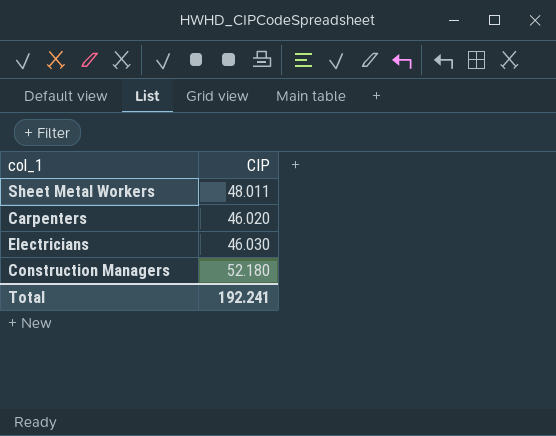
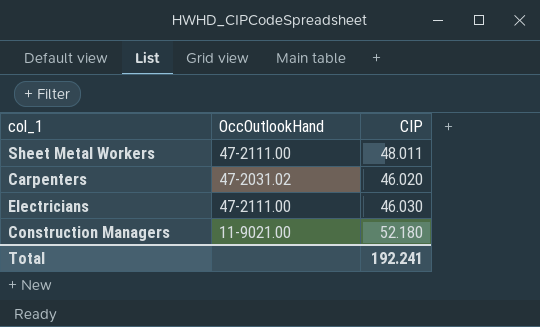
column OccOutlookHand | position: none -> 2

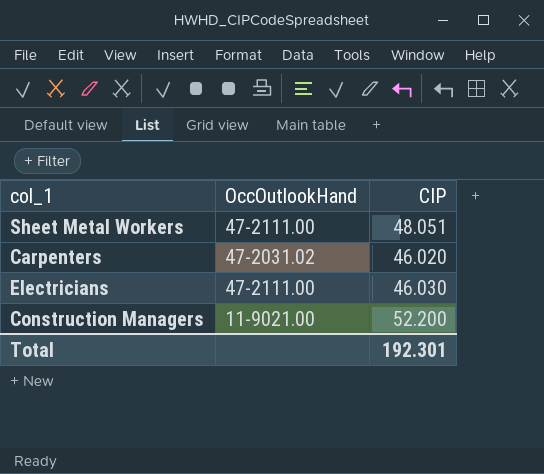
Sheet Metal Workers | CIP: 48.011 -> 48.051
Construction Managers | CIP: 52.180 -> 52.200
Total | CIP: 192.241 -> 192.301

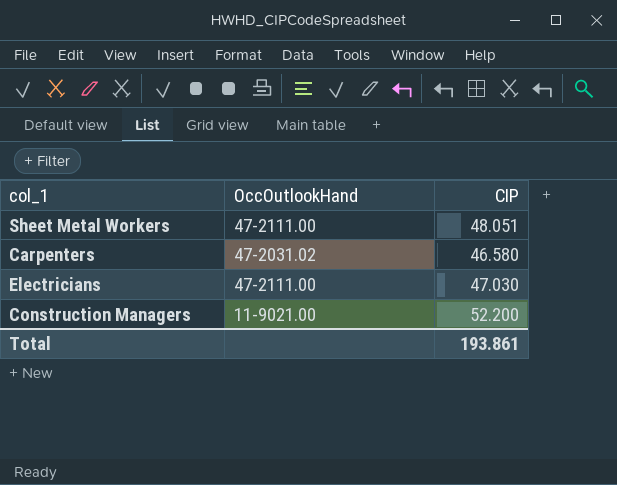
Carpenters | CIP: 46.020 -> 46.580
Electricians | CIP: 46.030 -> 47.030
Total | CIP: 192.301 -> 193.861

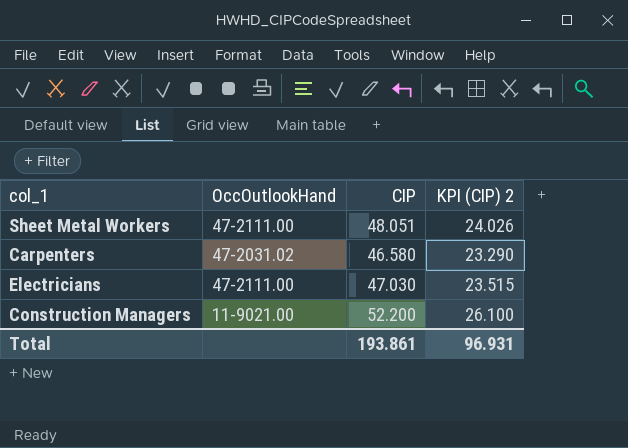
column KPI (CIP) 2 | formula: none -> [CIP] * 0.5

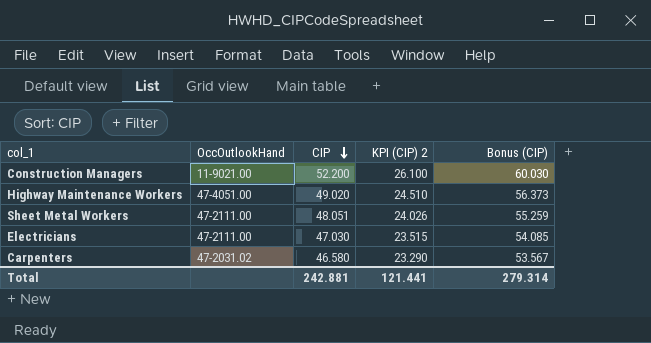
row order: none -> CIP descending
column Bonus (CIP) | formula: none -> [CIP] * 1.15
row Highway Maintenance Workers: none -> 47-4051.00 | 49.020 | 24.510 | 56.373
Total | CIP: 193.861 -> 242.881
Total | KPI (CIP) 2: 96.931 -> 121.441

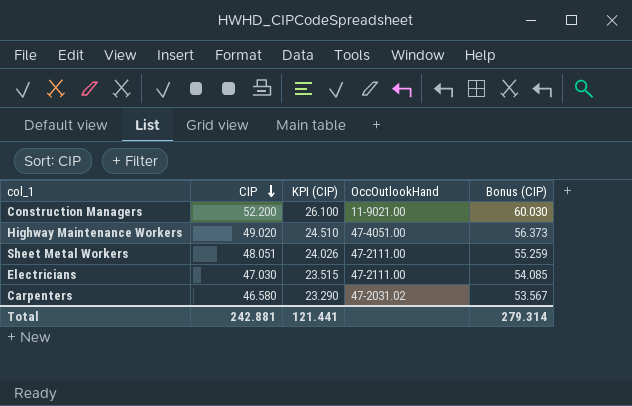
column name: KPI (CIP) 2 -> KPI (CIP)
column OccOutlookHand | position: 2 -> 4

